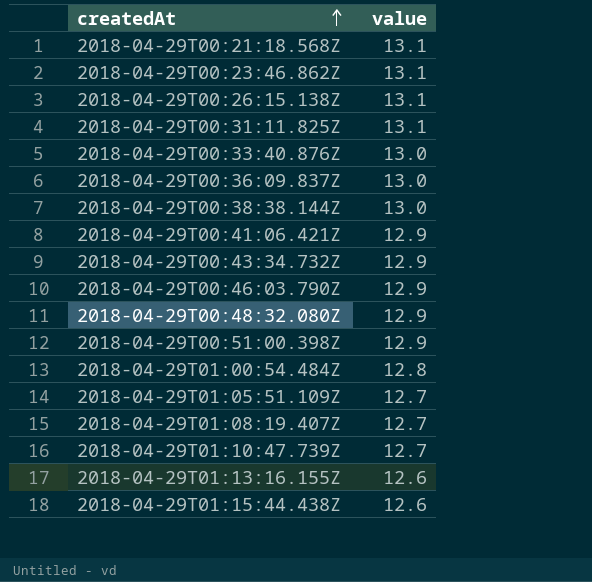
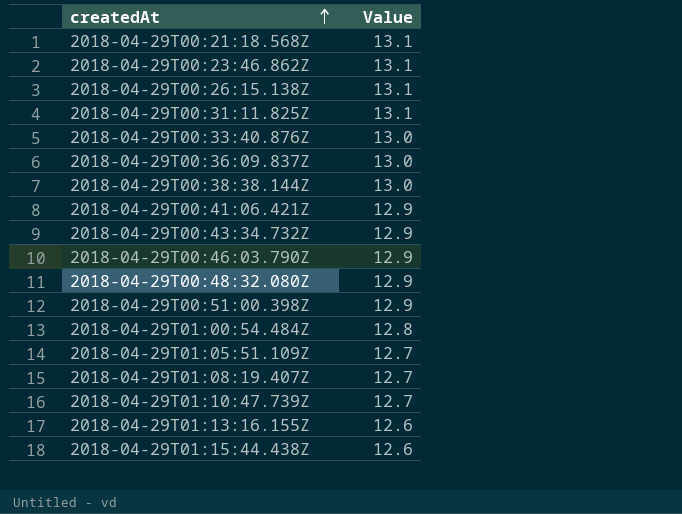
column name: value -> Value

